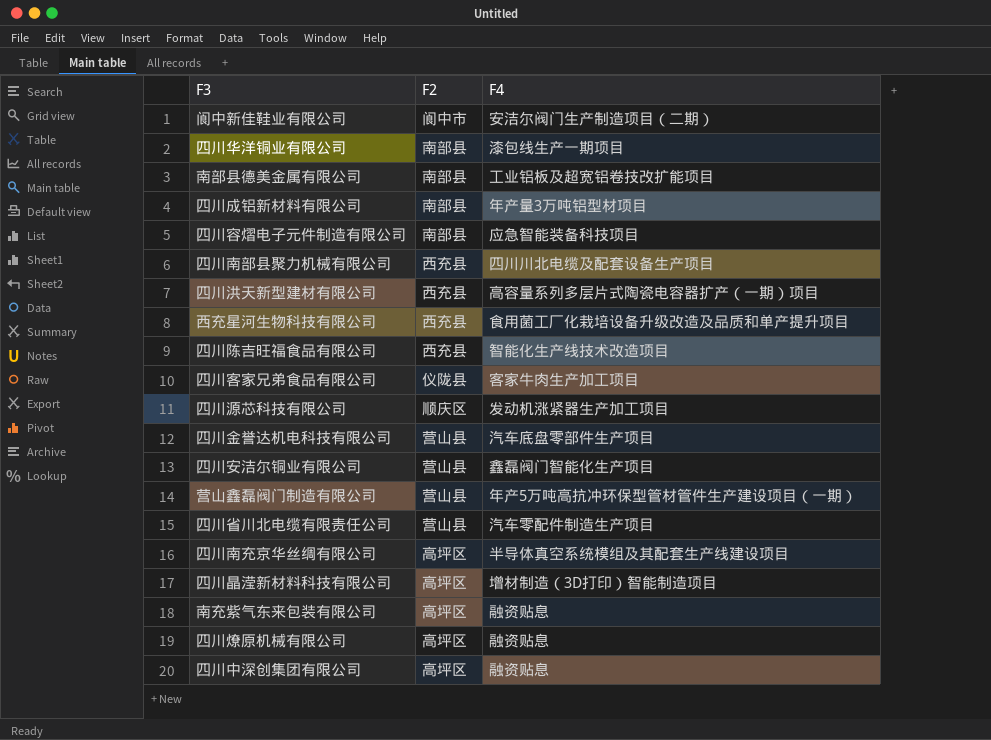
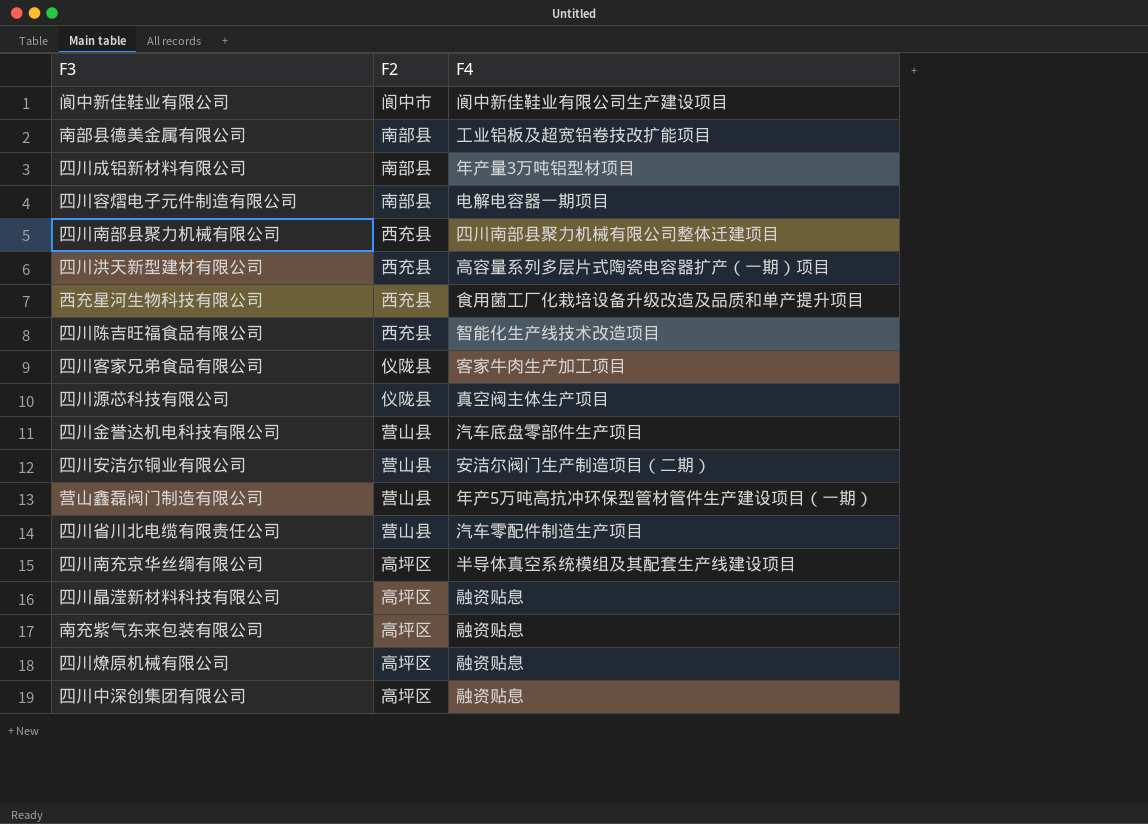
row 四川华洋铜业有限公司: 南部县 | 漆包线生产一期项目 -> none
阆中新佳鞋业有限公司 | F4: 安洁尔阀门生产制造项目（二期） -> 阆中新佳鞋业有限公司生产建设项目
四川容熠电子元件制造有限公司 | F4: 应急智能装备科技项目 -> 电解电容器一期项目
四川南部县聚力机械有限公司 | F4: 四川川北电缆及配套设备生产项目 -> 四川南部县聚力机械有限公司整体迁建项目
四川源芯科技有限公司 | F2: 顺庆区 -> 仪陇县
四川源芯科技有限公司 | F4: 发动机涨紧器生产加工项目 -> 真空阀主体生产项目
四川安洁尔铜业有限公司 | F4: 鑫磊阀门智能化生产项目 -> 安洁尔阀门生产制造项目（二期）
四川晶滢新材料科技有限公司 | F4: 增材制造（3D打印）智能制造项目 -> 融资贴息

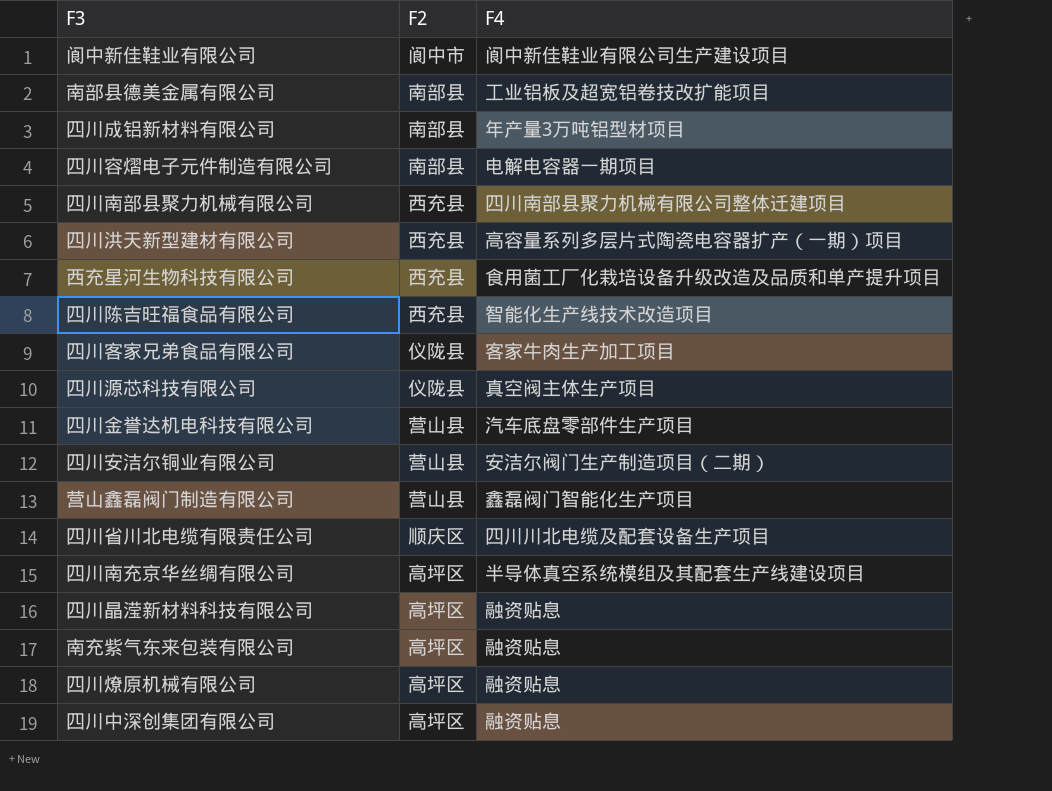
营山鑫磊阀门制造有限公司 | F4: 年产5万吨高抗冲环保型管材管件生产建设项目（一期） -> 鑫磊阀门智能化生产项目
四川省川北电缆有限责任公司 | F2: 营山县 -> 顺庆区
四川省川北电缆有限责任公司 | F4: 汽车零配件制造生产项目 -> 四川川北电缆及配套设备生产项目

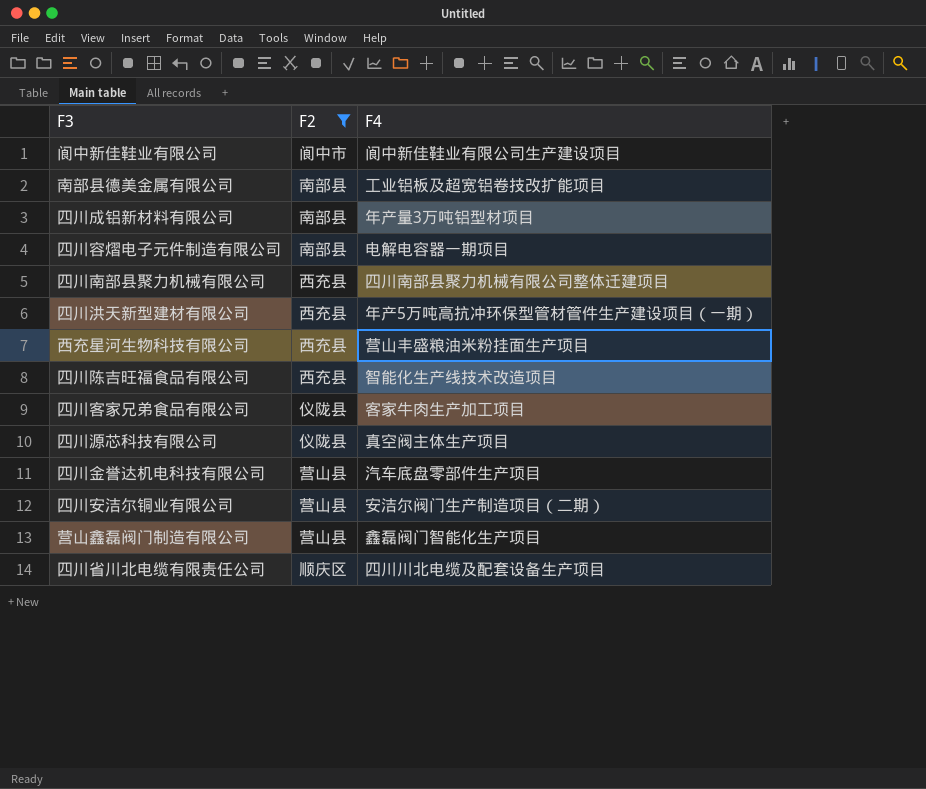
filter: none -> F2 != 高坪区
四川洪天新型建材有限公司 | F4: 高容量系列多层片式陶瓷电容器扩产（一期）项目 -> 年产5万吨高抗冲环保型管材管件生产建设项目（一期）
西充星河生物科技有限公司 | F4: 食用菌工厂化栽培设备升级改造及品质和单产提升项目 -> 营山丰盛粮油米粉挂面生产项目

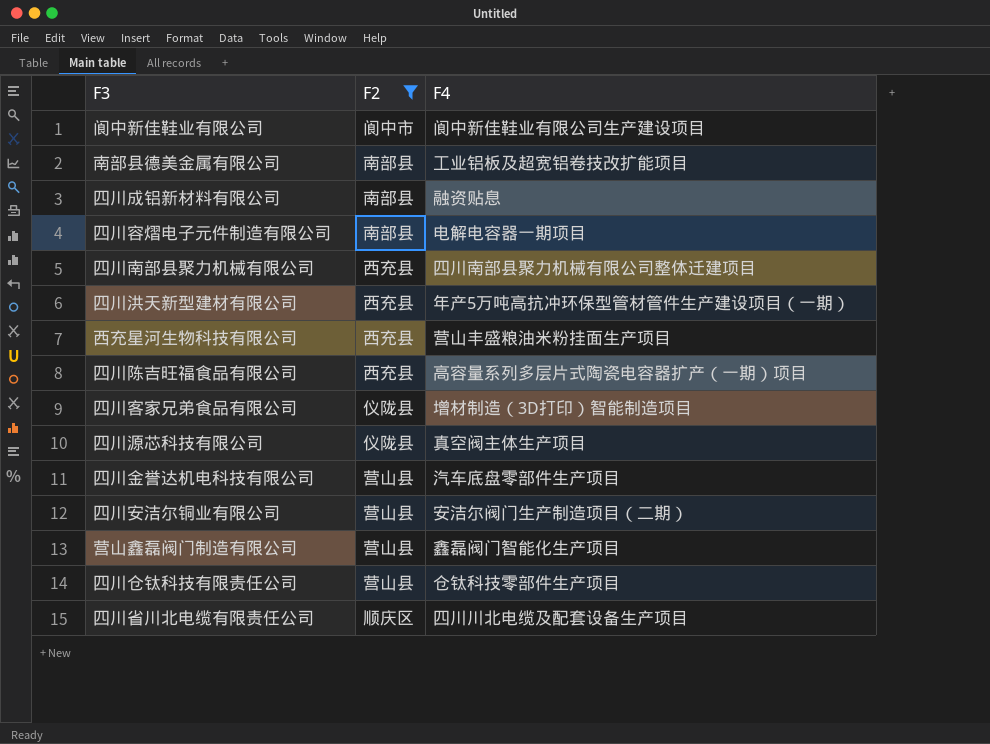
四川成铝新材料有限公司 | F4: 年产量3万吨铝型材项目 -> 融资贴息
四川陈吉旺福食品有限公司 | F4: 智能化生产线技术改造项目 -> 高容量系列多层片式陶瓷电容器扩产（一期）项目
四川客家兄弟食品有限公司 | F4: 客家牛肉生产加工项目 -> 增材制造（3D打印）智能制造项目
row 四川仓钛科技有限责任公司: none -> 营山县 | 仓钛科技零部件生产项目

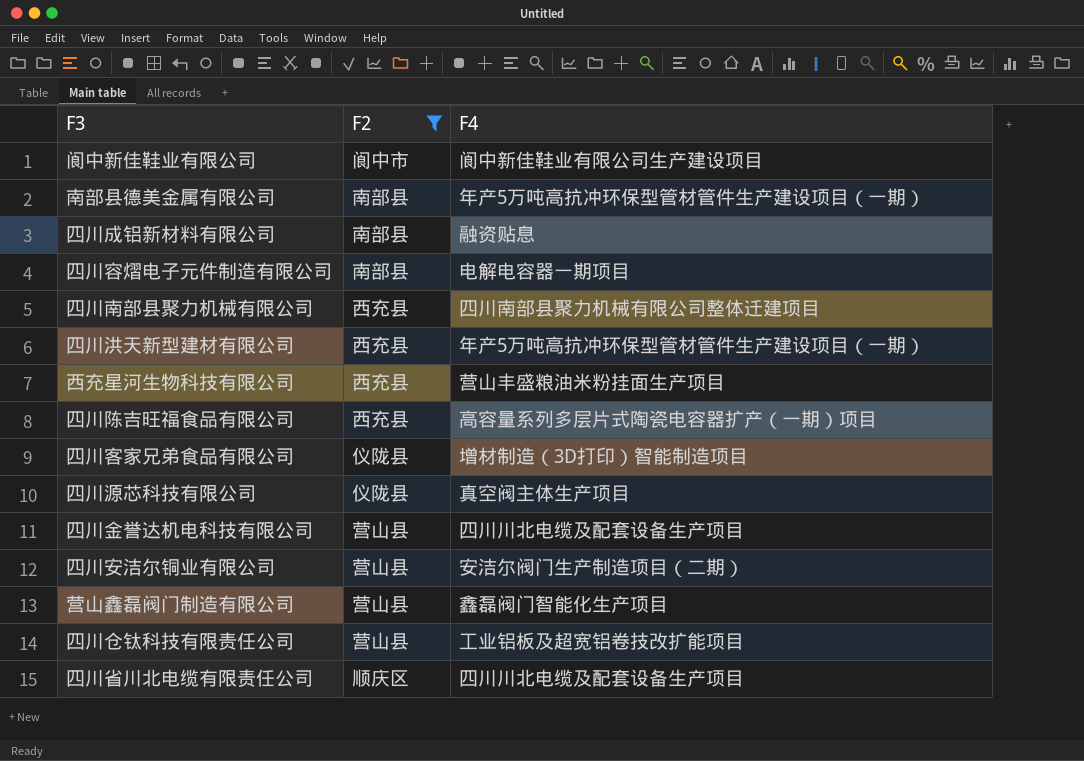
南部县德美金属有限公司 | F4: 工业铝板及超宽铝卷技改扩能项目 -> 年产5万吨高抗冲环保型管材管件生产建设项目（一期）
四川金誉达机电科技有限公司 | F4: 汽车底盘零部件生产项目 -> 四川川北电缆及配套设备生产项目
四川仓钛科技有限责任公司 | F4: 仓钛科技零部件生产项目 -> 工业铝板及超宽铝卷技改扩能项目

